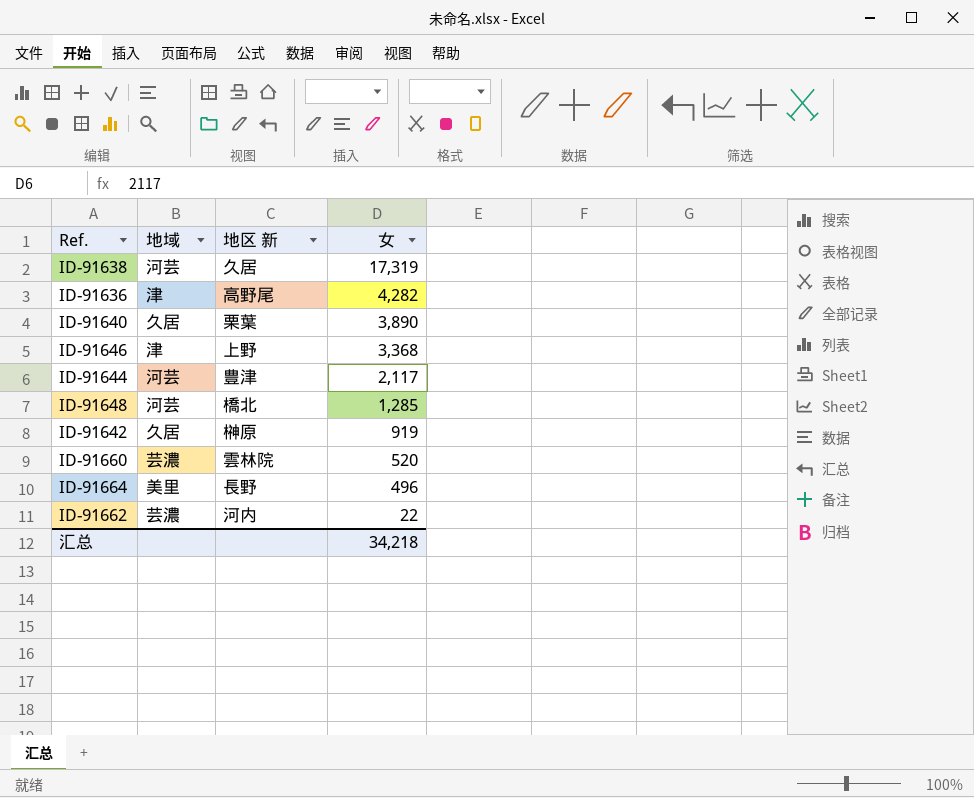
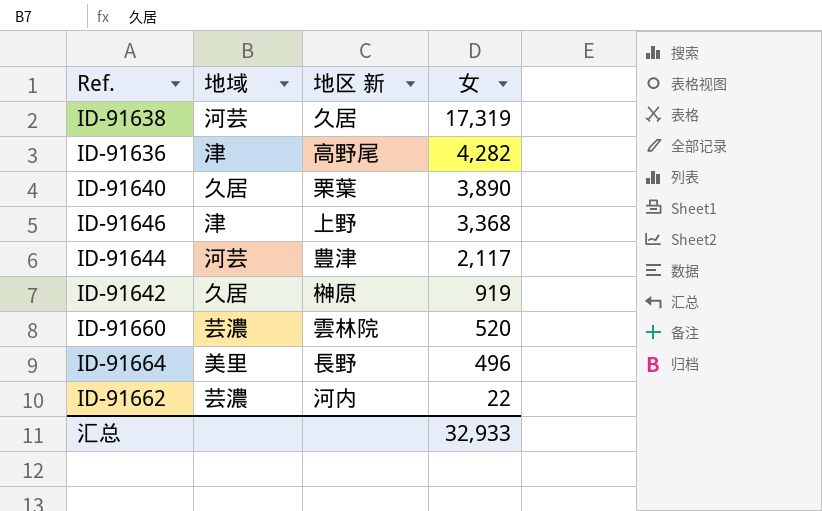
row ID-91648: 河芸 | 橋北 | 1,285 -> none
汇总 | 女: 34,218 -> 32,933

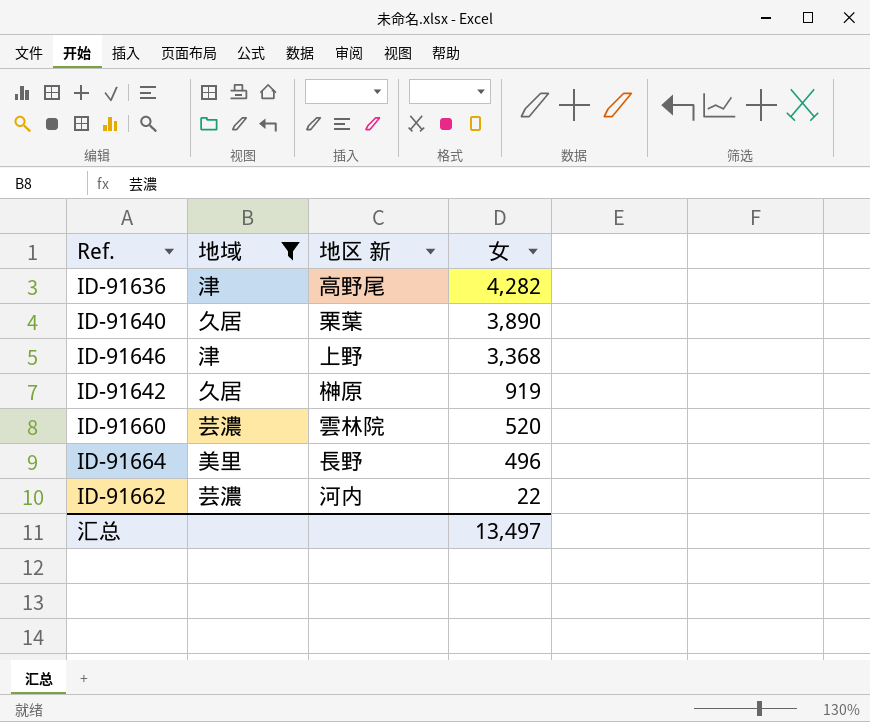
filter: none -> 地域 != 河芸
汇总 | 女: 32,933 -> 13,497

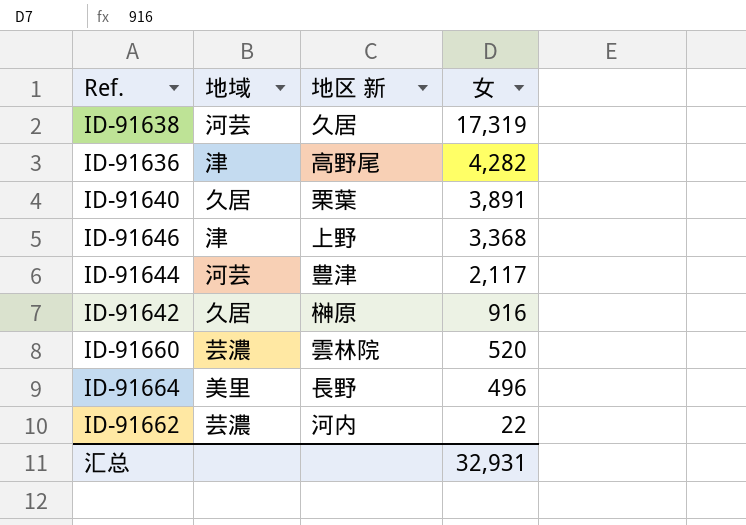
filter: 地域 != 河芸 -> none
ID-91640 | 女: 3,890 -> 3,891
ID-91642 | 女: 919 -> 916
汇总 | 女: 13,497 -> 32,931

